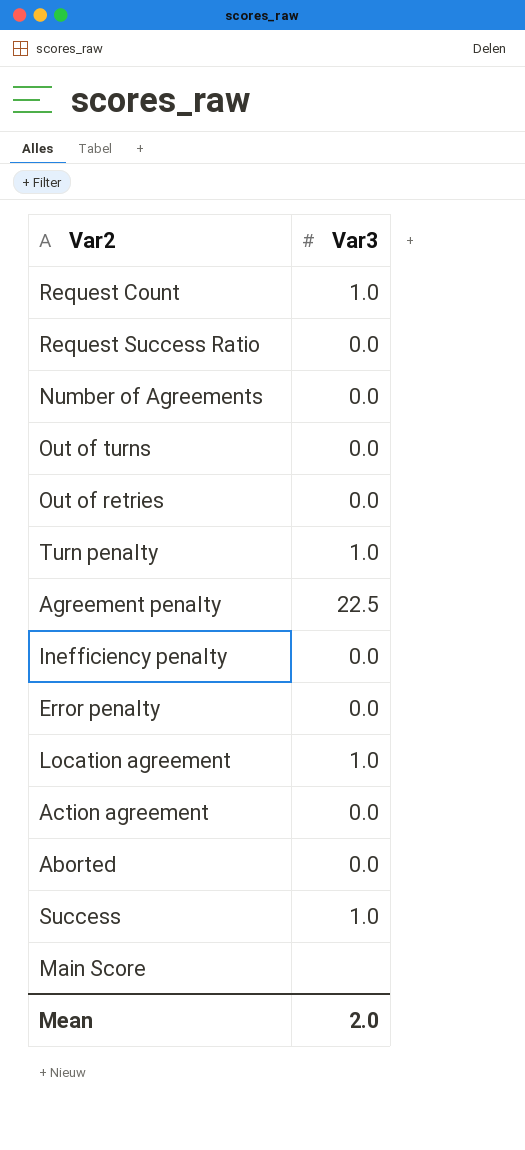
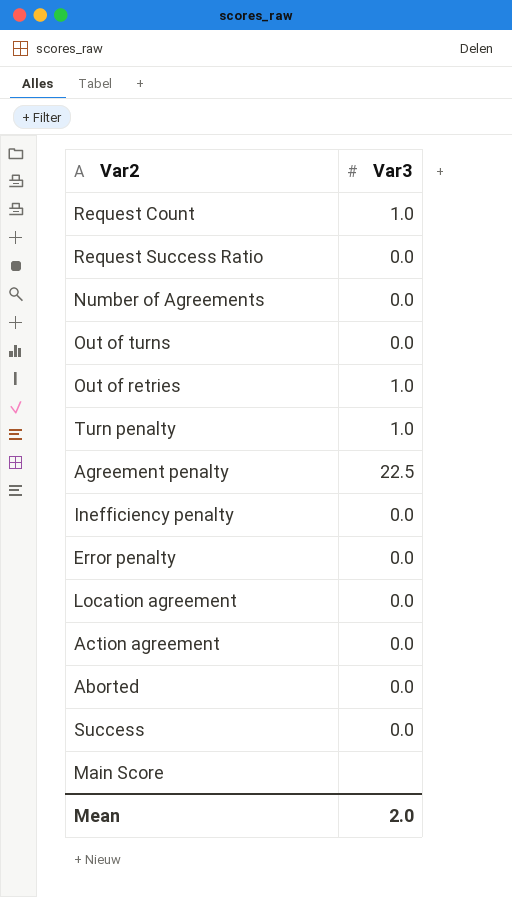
Out of retries | Var3: 0.0 -> 1.0
Location agreement | Var3: 1.0 -> 0.0
Success | Var3: 1.0 -> 0.0

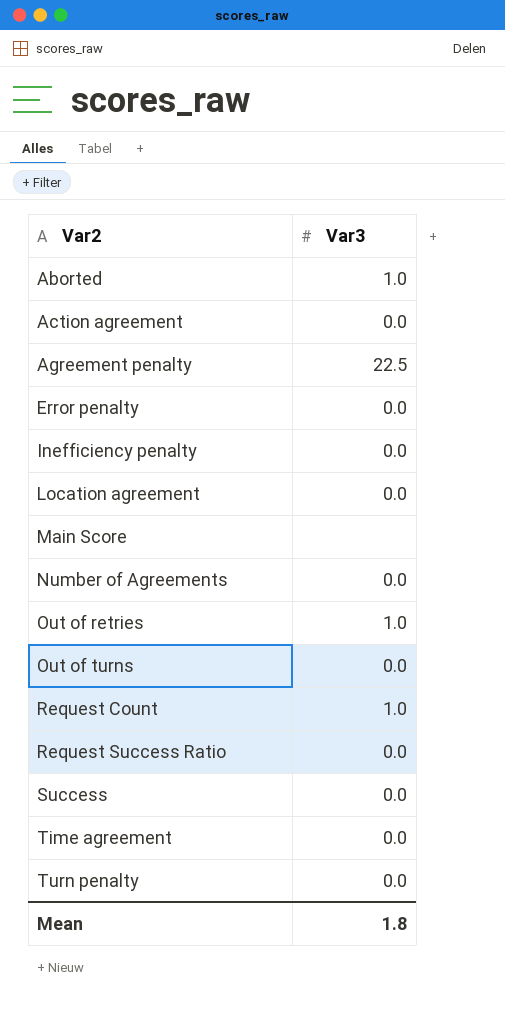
row order: none -> Var2 ascending
Aborted | Var3: 0.0 -> 1.0
row Time agreement: none -> 0.0
Turn penalty | Var3: 1.0 -> 0.0
Mean | Var3: 2.0 -> 1.8

